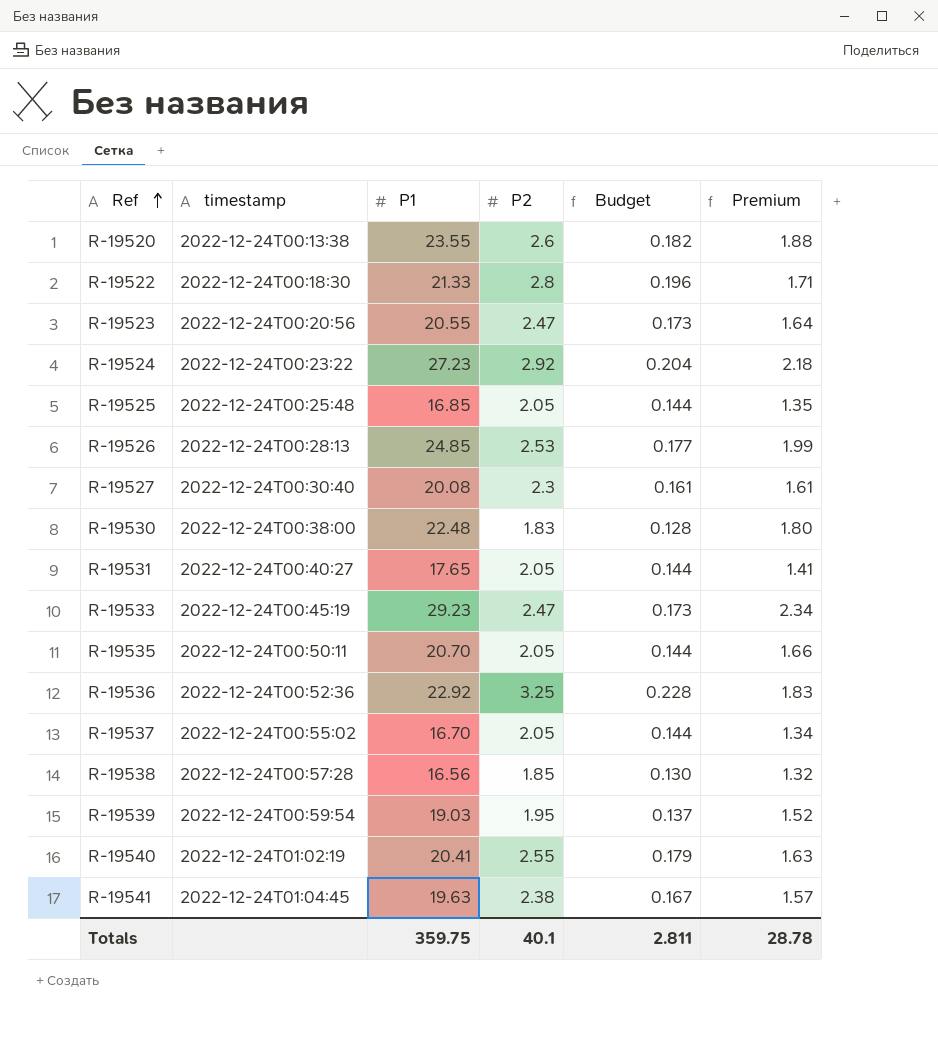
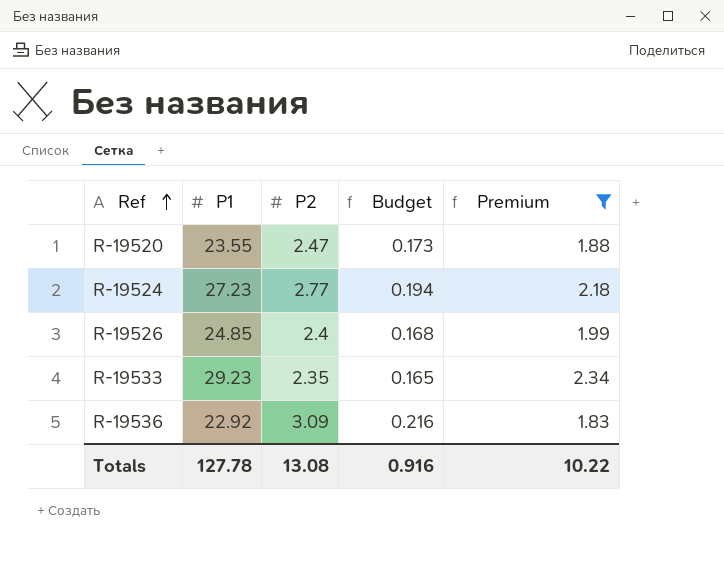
filter: none -> Premium >= 1.83
column timestamp | position: 2 -> none
R-19520 | P2: 2.6 -> 2.47
R-19520 | Budget: 0.182 -> 0.173
R-19524 | P2: 2.92 -> 2.77
R-19524 | Budget: 0.204 -> 0.194
R-19526 | P2: 2.53 -> 2.4
R-19526 | Budget: 0.177 -> 0.168
R-19533 | P2: 2.47 -> 2.35
R-19533 | Budget: 0.173 -> 0.165
R-19536 | P2: 3.25 -> 3.09
R-19536 | Budget: 0.228 -> 0.216
Totals | P1: 359.75 -> 127.78
Totals | P2: 40.1 -> 13.08
Totals | Budget: 2.811 -> 0.916
Totals | Premium: 28.78 -> 10.22

